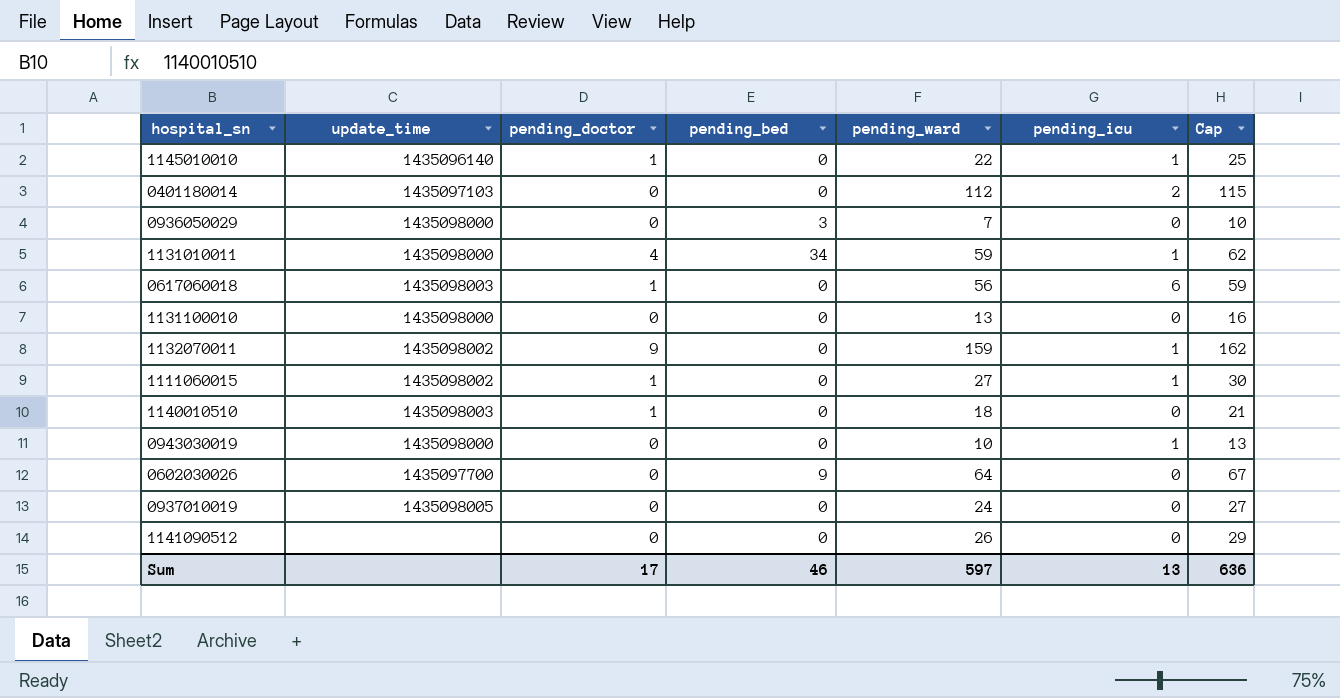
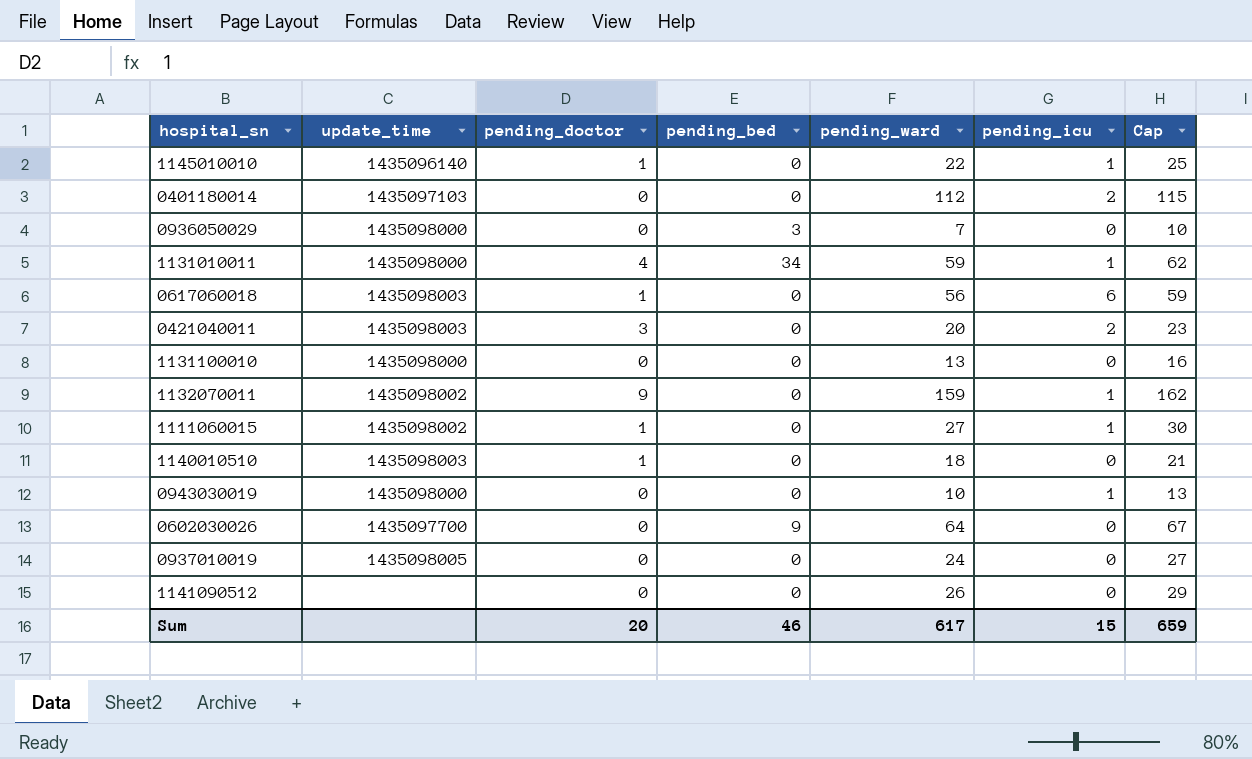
row 0421040011: none -> 1435098003 | 3 | 0 | 20 | 2 | 23
Sum | pending_doctor: 17 -> 20
Sum | pending_ward: 597 -> 617
Sum | pending_icu: 13 -> 15
Sum | Cap: 636 -> 659

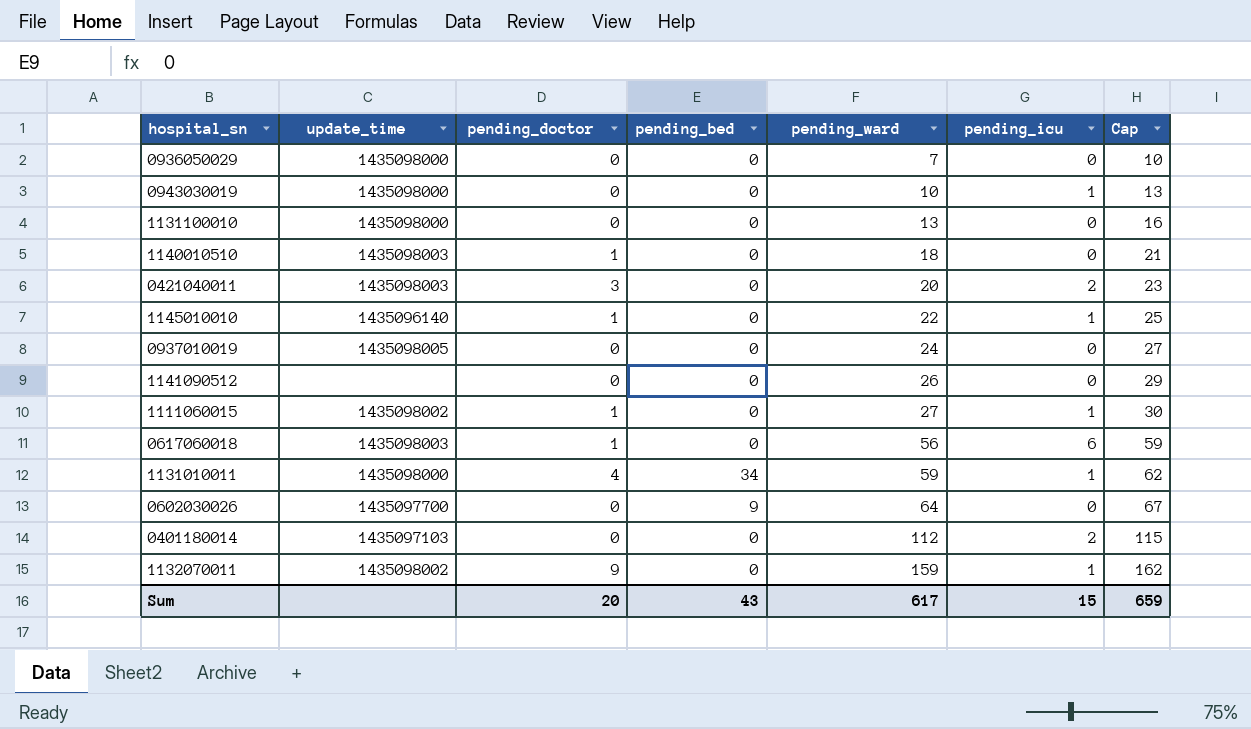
row order: none -> pending_ward ascending
0936050029 | pending_bed: 3 -> 0
Sum | pending_bed: 46 -> 43

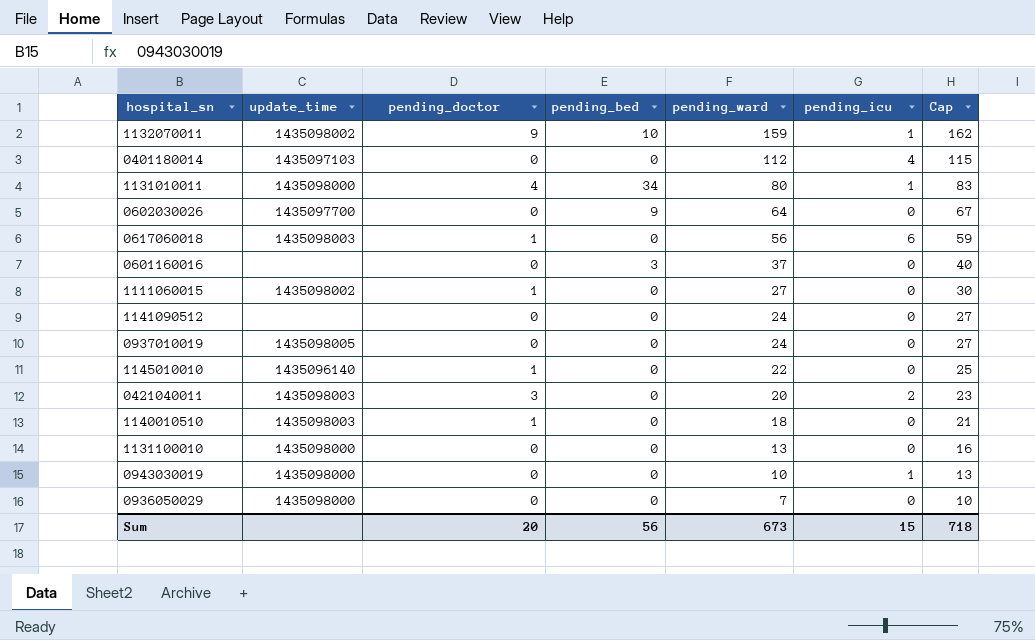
row order: pending_ward ascending -> pending_ward descending
1132070011 | pending_bed: 0 -> 10
0401180014 | pending_icu: 2 -> 4
1131010011 | pending_ward: 59 -> 80
1131010011 | Cap: 62 -> 83
row 0601160016: none -> none | 0 | 3 | 37 | 0 | 40
1111060015 | pending_icu: 1 -> 0
1141090512 | pending_ward: 26 -> 24
1141090512 | Cap: 29 -> 27
1145010010 | pending_icu: 1 -> 0
Sum | pending_bed: 43 -> 56
Sum | pending_ward: 617 -> 673
Sum | Cap: 659 -> 718

